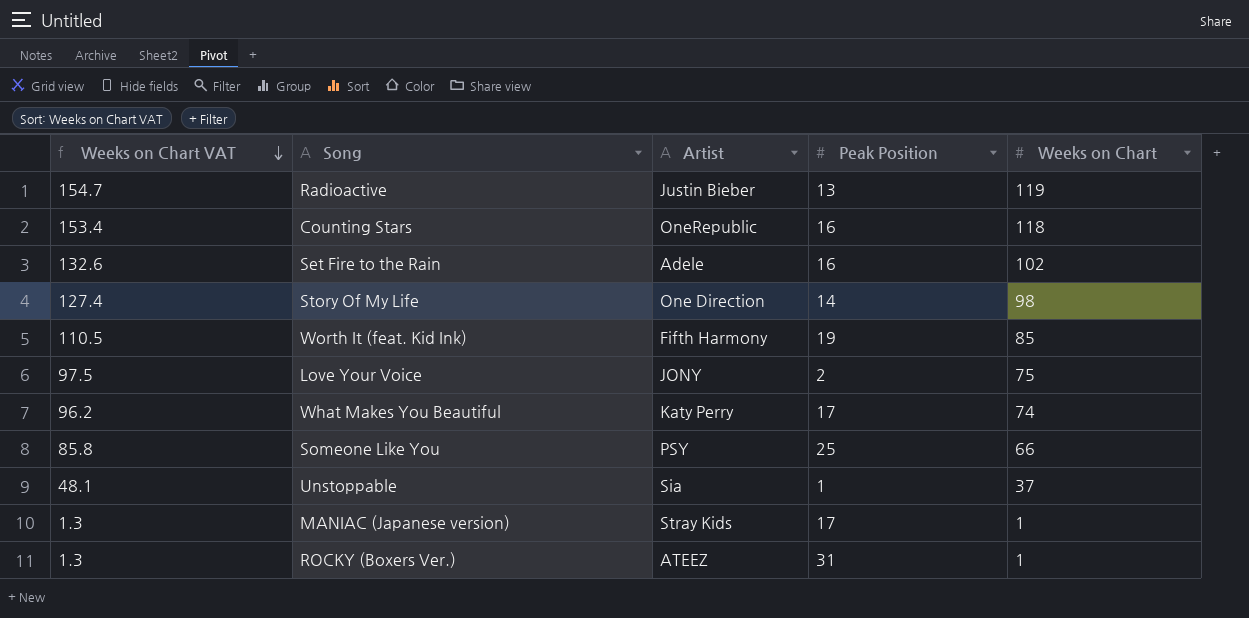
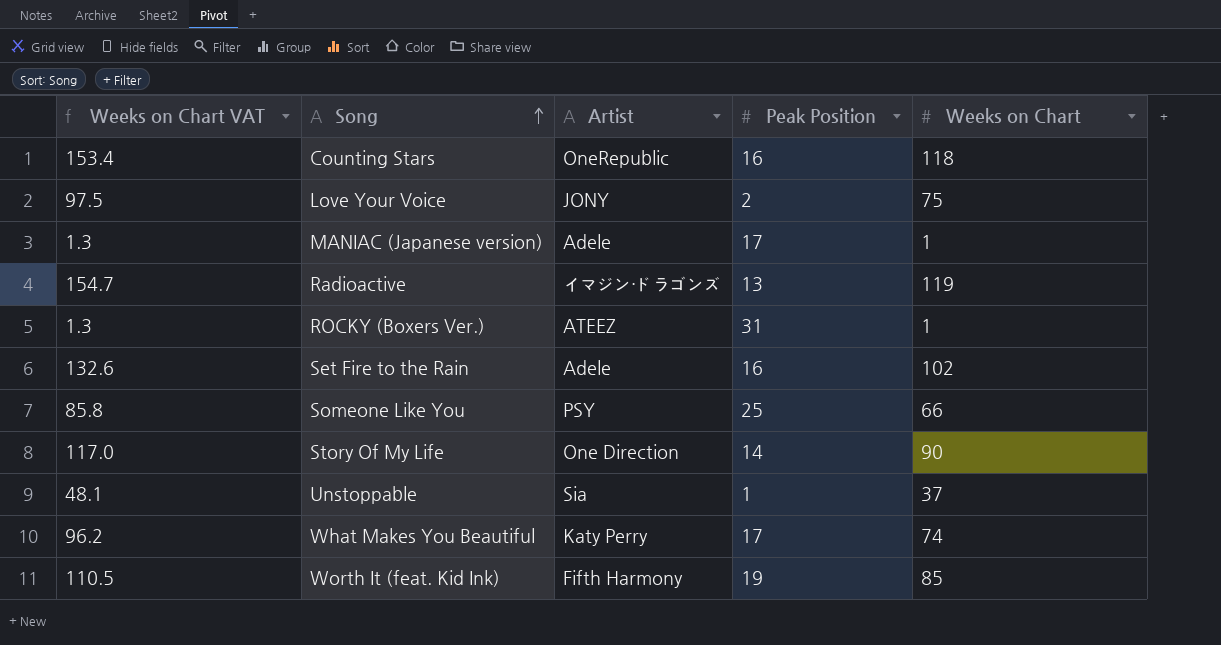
row order: Weeks on Chart VAT descending -> Song ascending
MANIAC (Japanese version) | Artist: Stray Kids -> Adele
Radioactive | Artist: Justin Bieber -> イマジン・ドラゴンズ
Story Of My Life | Weeks on Chart VAT: 127.4 -> 117.0
Story Of My Life | Weeks on Chart: 98 -> 90

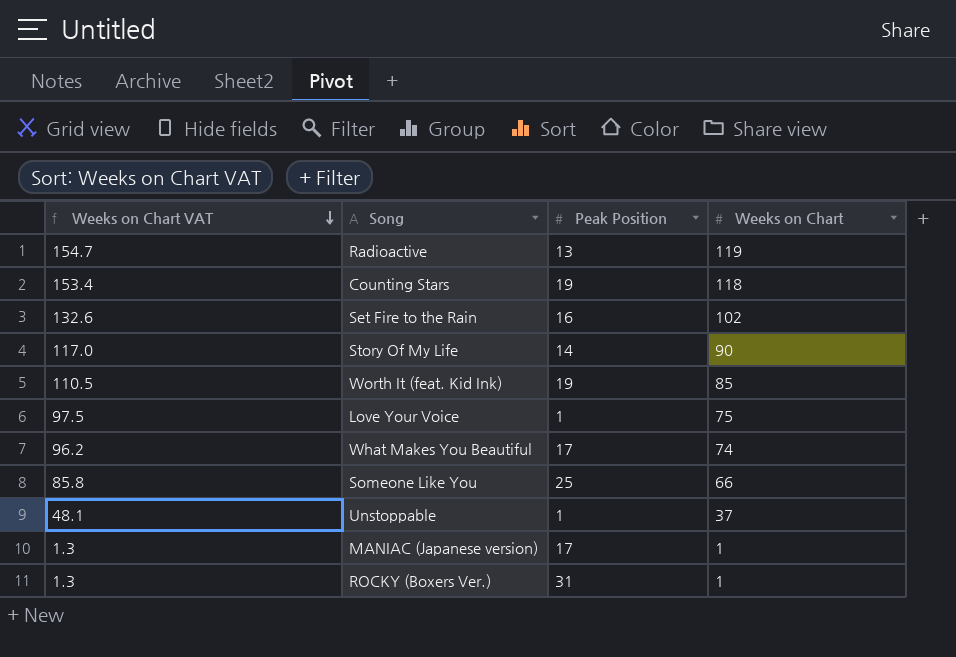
row order: Song ascending -> Weeks on Chart VAT descending
column Artist | position: 3 -> none
Counting Stars | Peak Position: 16 -> 19
Love Your Voice | Peak Position: 2 -> 1

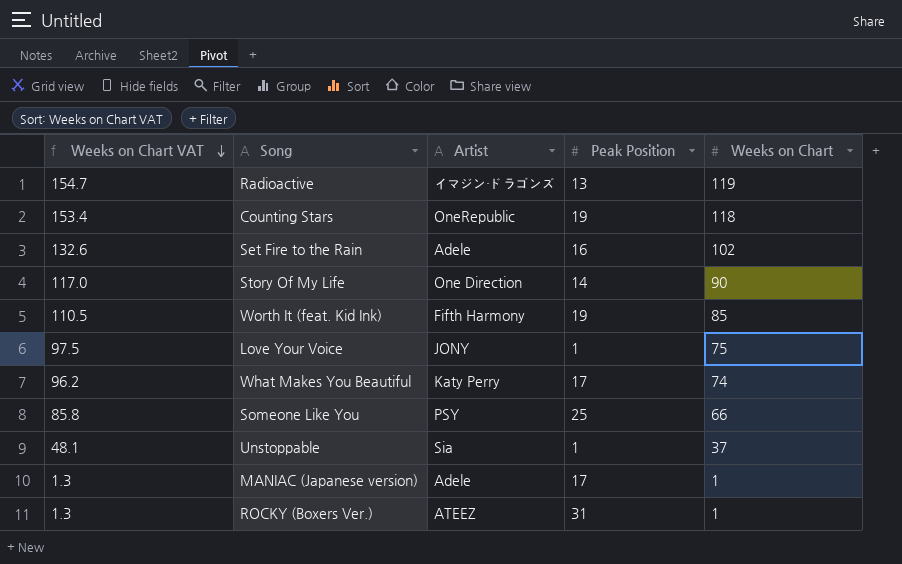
column Artist | position: none -> 3

